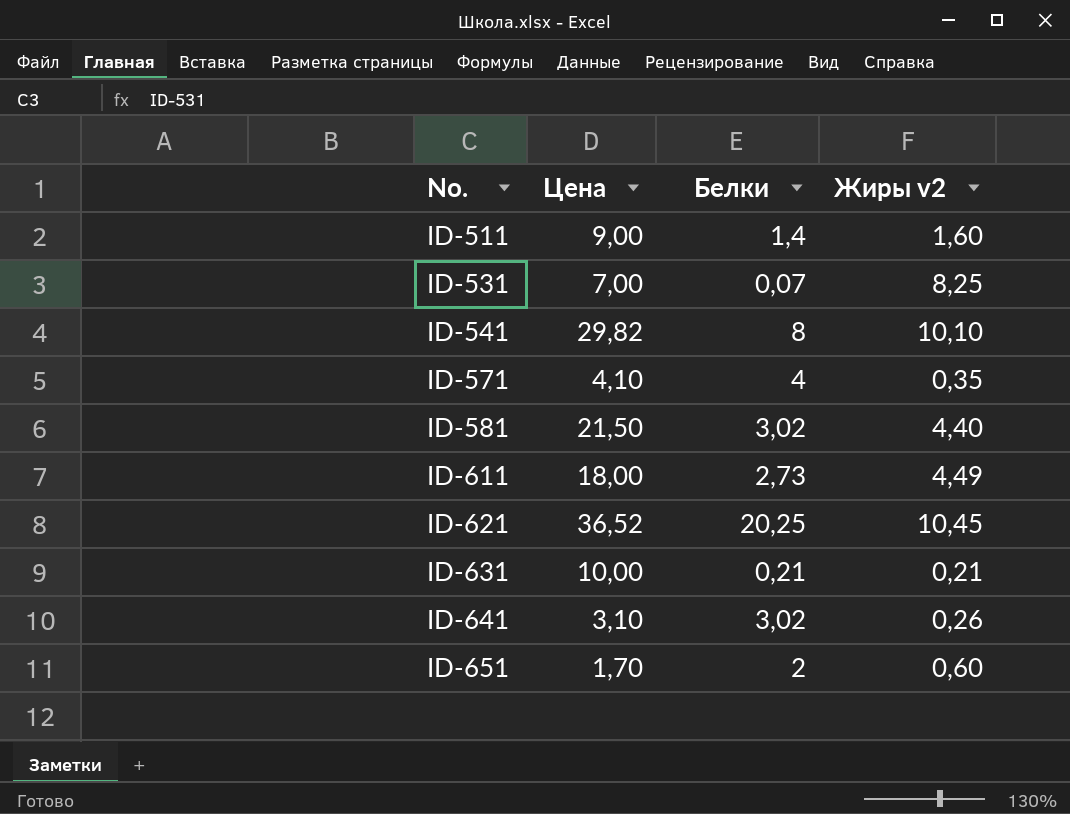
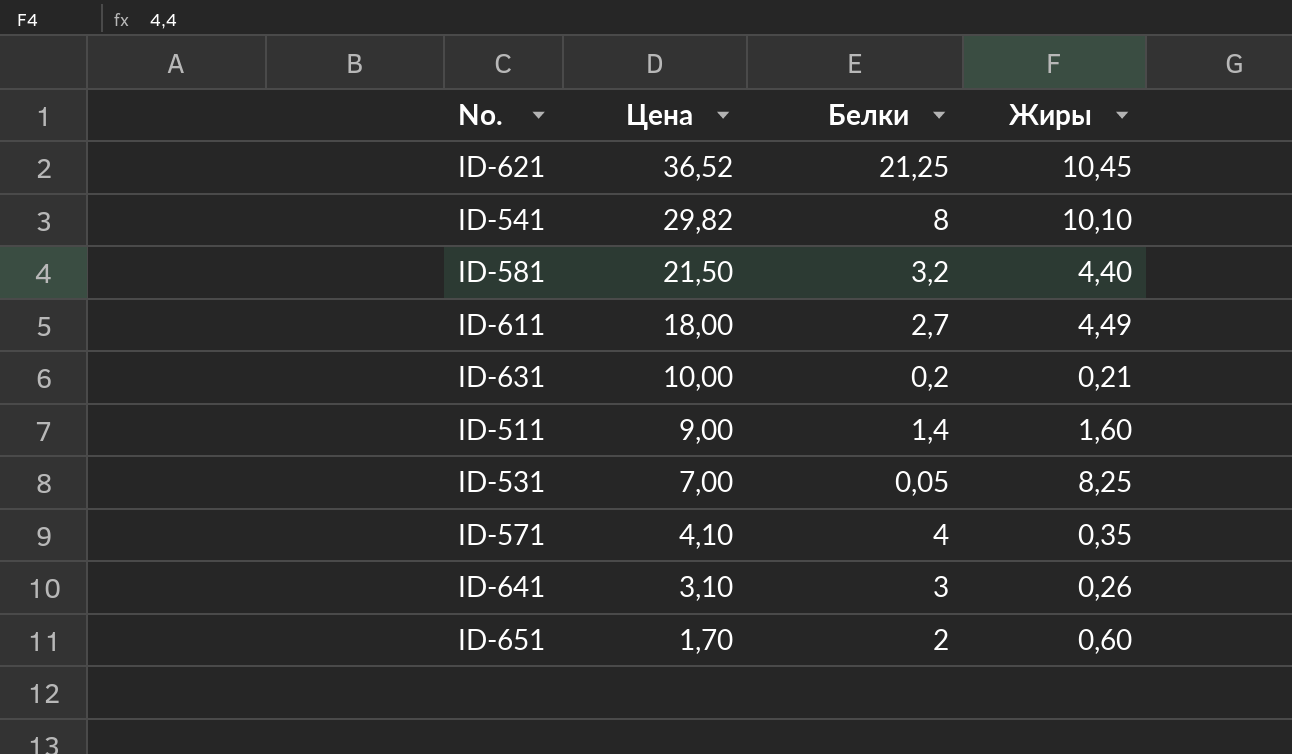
row order: No. ascending -> Цена descending
column name: Жиры v2 -> Жиры
ID-621 | Белки: 20,25 -> 21,25
ID-581 | Белки: 3,02 -> 3,2
ID-611 | Белки: 2,73 -> 2,7
ID-631 | Белки: 0,21 -> 0,2
ID-531 | Белки: 0,07 -> 0,05
ID-641 | Белки: 3,02 -> 3

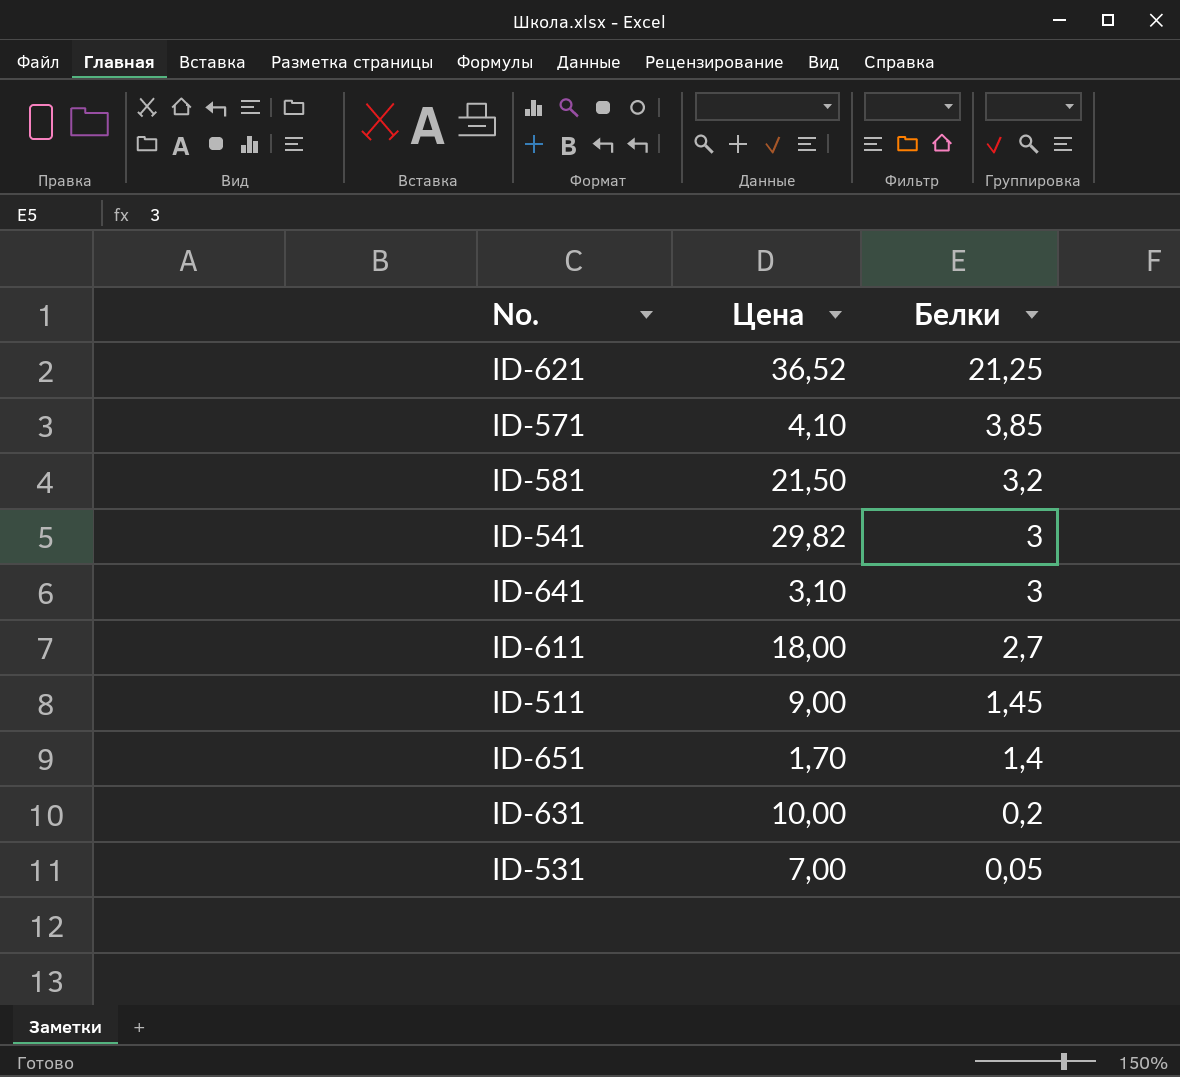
row order: Цена descending -> Белки descending
column Жиры | position: 4 -> none
ID-571 | Белки: 4 -> 3,85
ID-541 | Белки: 8 -> 3
ID-511 | Белки: 1,4 -> 1,45
ID-651 | Белки: 2 -> 1,4

